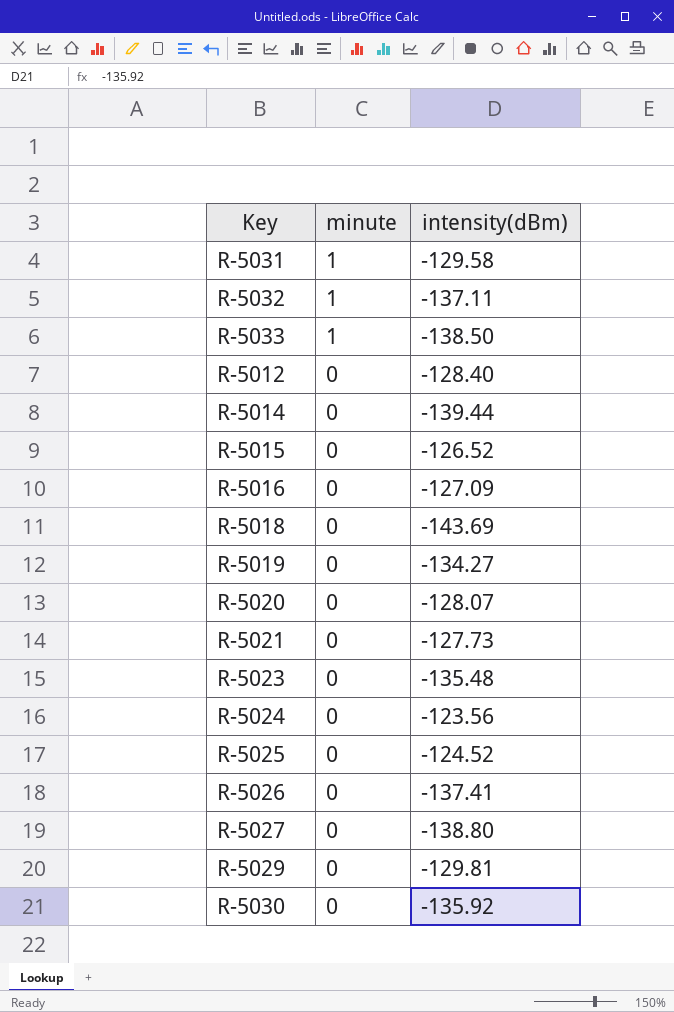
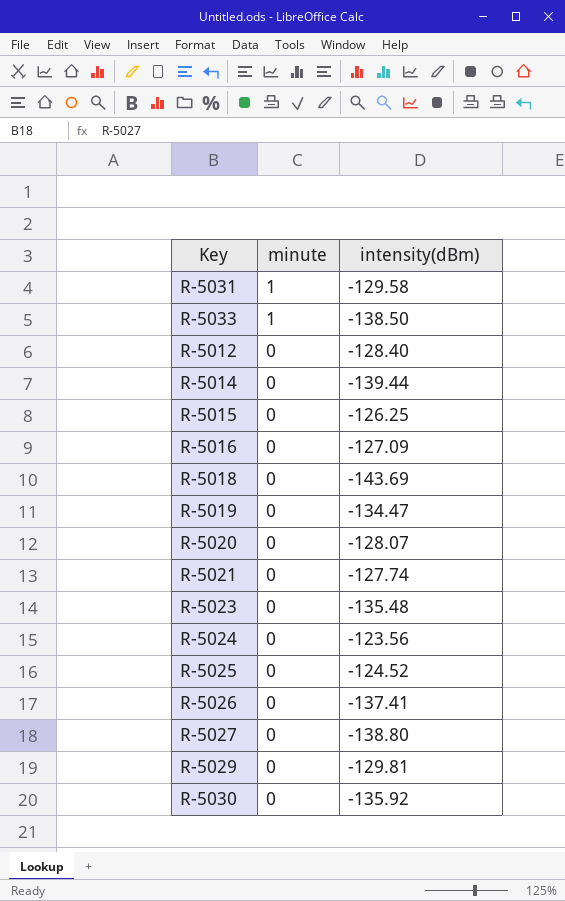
row R-5032: 1 | -137.11 -> none
R-5015 | intensity(dBm): -126.52 -> -126.25
R-5019 | intensity(dBm): -134.27 -> -134.47
R-5021 | intensity(dBm): -127.73 -> -127.74

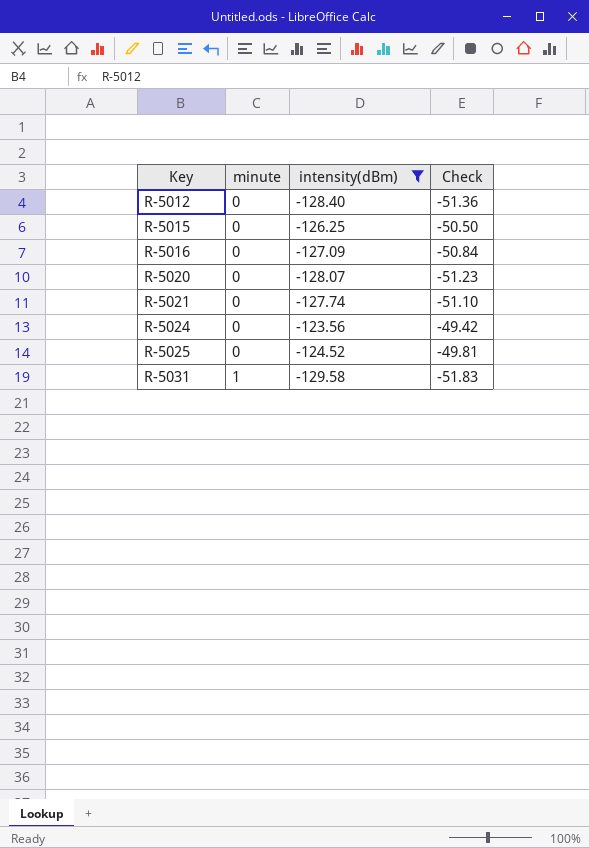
filter: none -> intensity(dBm) >= -129.58
row order: minute descending -> Key ascending
column Check | formula: none -> [intensity(dBm)] * 0.4

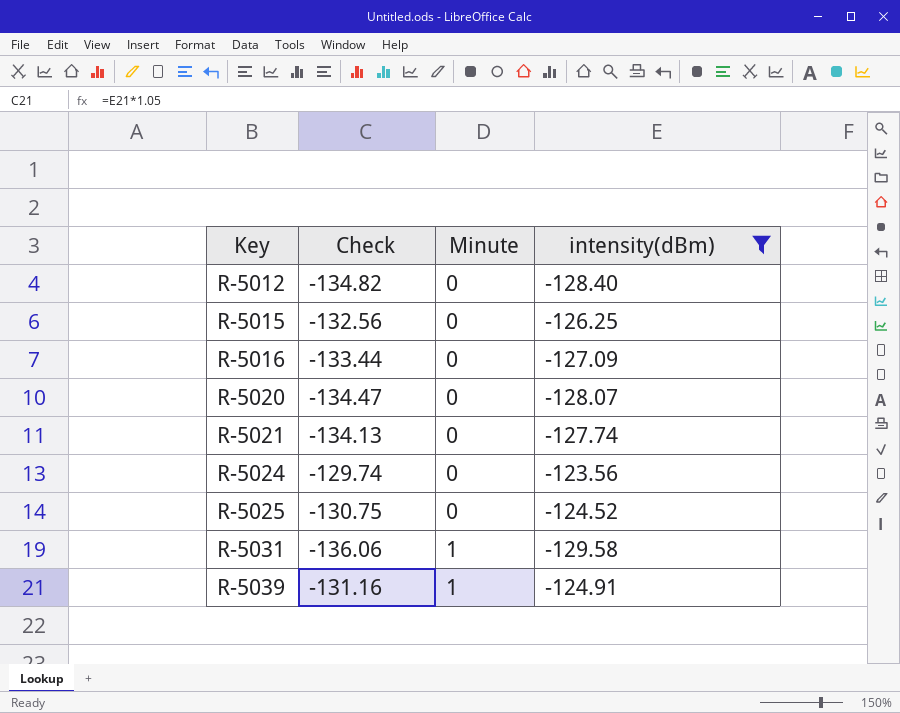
column Check | formula: [intensity(dBm)] * 0.4 -> [intensity(dBm)] * 1.05
column Check | position: 4 -> 2
column name: minute -> Minute
row R-5039: none -> -131.16 | 1 | -124.91

